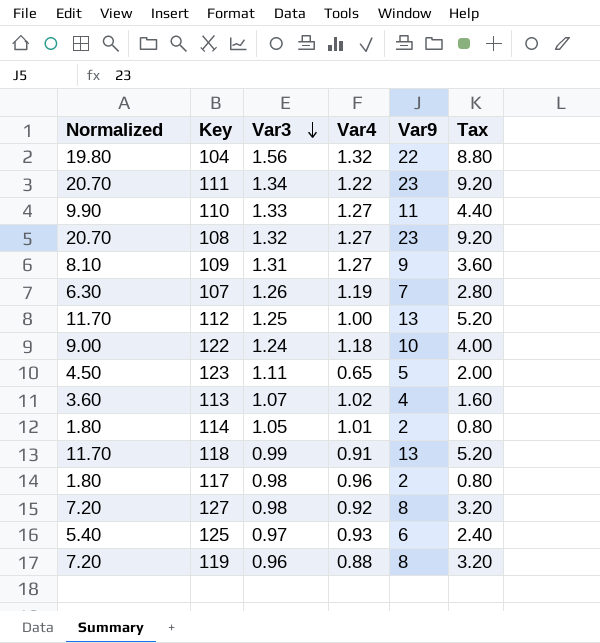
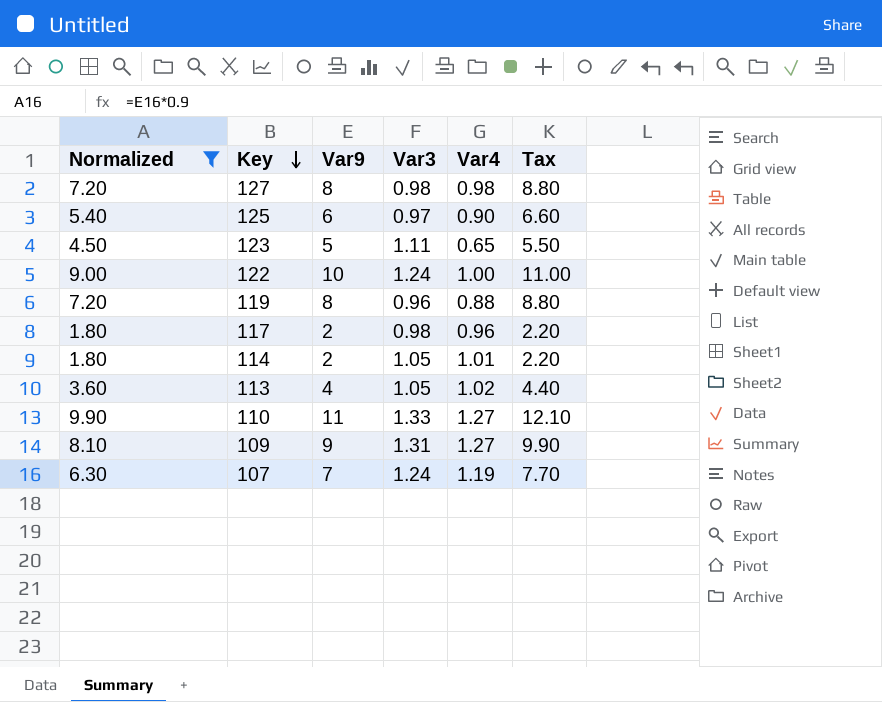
filter: none -> Normalized <= 9.90
row order: Var3 descending -> Key descending
column Var9 | position: 5 -> 3
column Tax | formula: [Var9] * 0.4 -> [Var9] * 1.1
127 | Var4: 0.92 -> 0.98
125 | Var4: 0.93 -> 0.90
122 | Var4: 1.18 -> 1.00
113 | Var3: 1.07 -> 1.05
107 | Var3: 1.26 -> 1.24

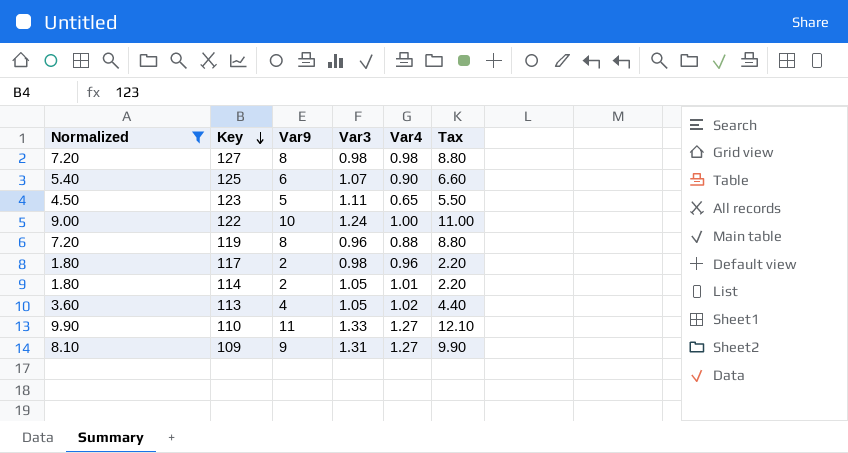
row 107: 6.30 | 7 | 1.24 | 1.19 | 7.70 -> none
125 | Var3: 0.97 -> 1.07

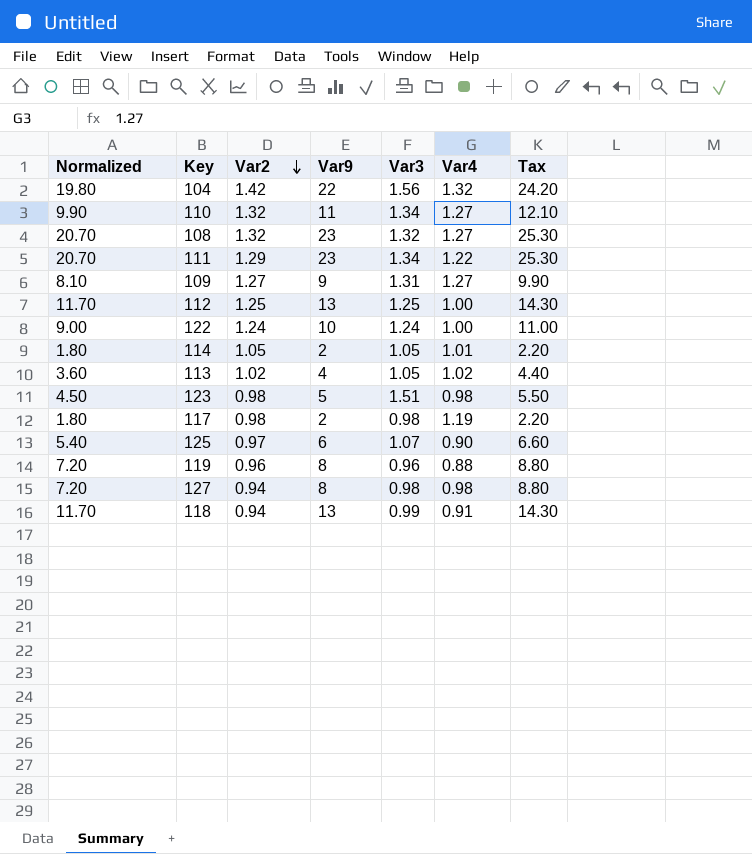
filter: Normalized <= 9.90 -> none
row order: Key descending -> Var2 descending
column Var2 | position: none -> 3
110 | Var3: 1.33 -> 1.34
123 | Var3: 1.11 -> 1.51
123 | Var4: 0.65 -> 0.98
117 | Var4: 0.96 -> 1.19

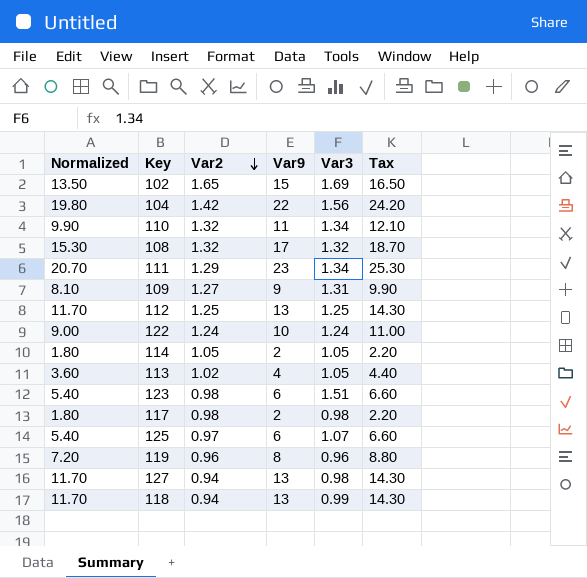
column Var4 | position: 6 -> none
row 102: none -> 13.50 | 1.65 | 15 | 1.69 | 16.50
108 | Normalized: 20.70 -> 15.30
108 | Var9: 23 -> 17
108 | Tax: 25.30 -> 18.70
123 | Normalized: 4.50 -> 5.40
123 | Var9: 5 -> 6
123 | Tax: 5.50 -> 6.60
127 | Normalized: 7.20 -> 11.70
127 | Var9: 8 -> 13
127 | Tax: 8.80 -> 14.30

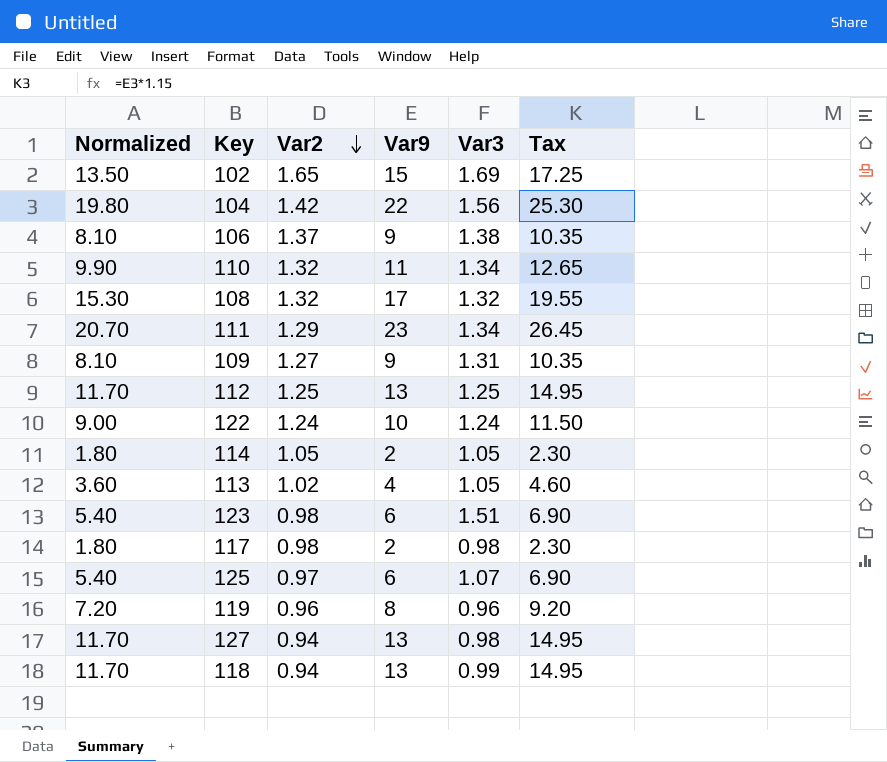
column Tax | formula: [Var9] * 1.1 -> [Var9] * 1.15
row 106: none -> 8.10 | 1.37 | 9 | 1.38 | 10.35

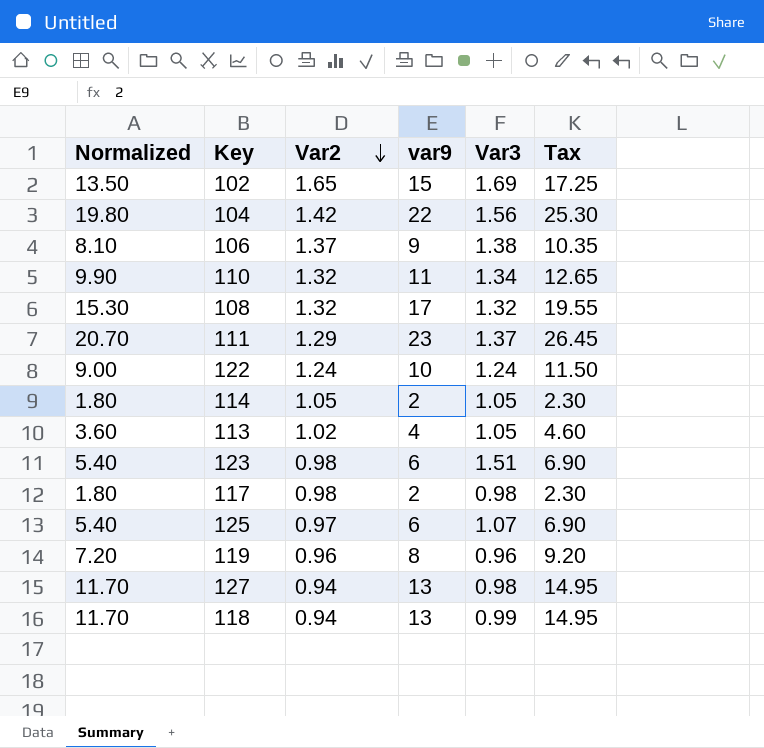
column name: Var9 -> var9
row 109: 8.10 | 1.27 | 9 | 1.31 | 10.35 -> none
row 112: 11.70 | 1.25 | 13 | 1.25 | 14.95 -> none
111 | Var3: 1.34 -> 1.37

